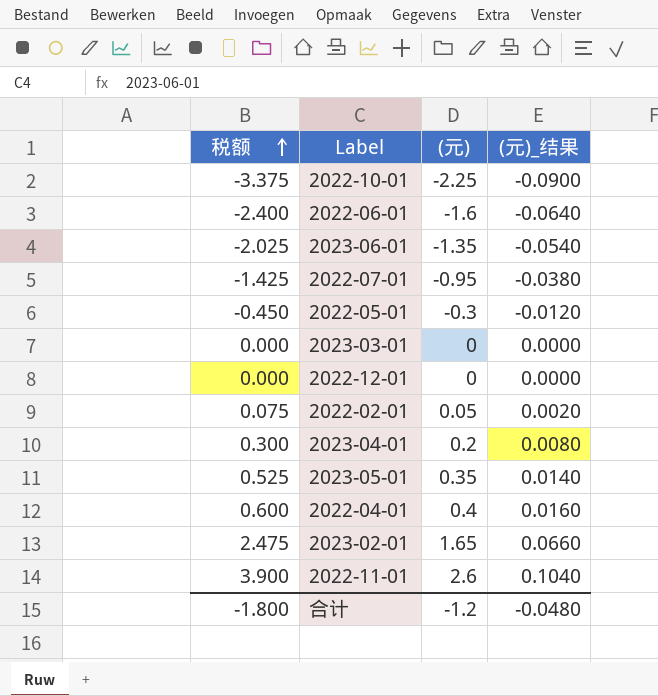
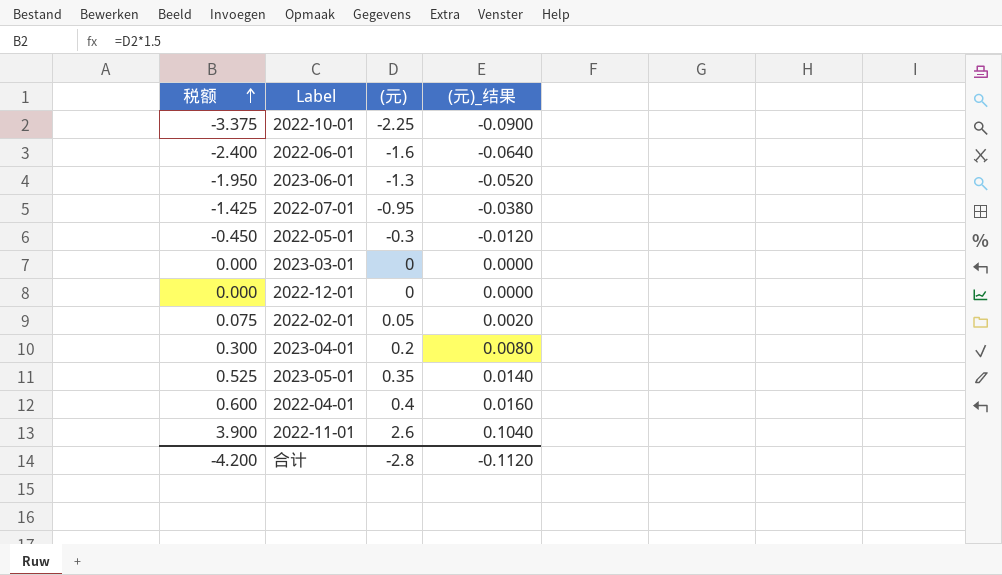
row 2023-02-01: 2.475 | 1.65 | 0.0660 -> none
2023-06-01 | 税额: -2.025 -> -1.950
2023-06-01 | (元): -1.35 -> -1.3
2023-06-01 | (元)_结果: -0.0540 -> -0.0520
合计 | 税额: -1.800 -> -4.200
合计 | (元): -1.2 -> -2.8
合计 | (元)_结果: -0.0480 -> -0.1120

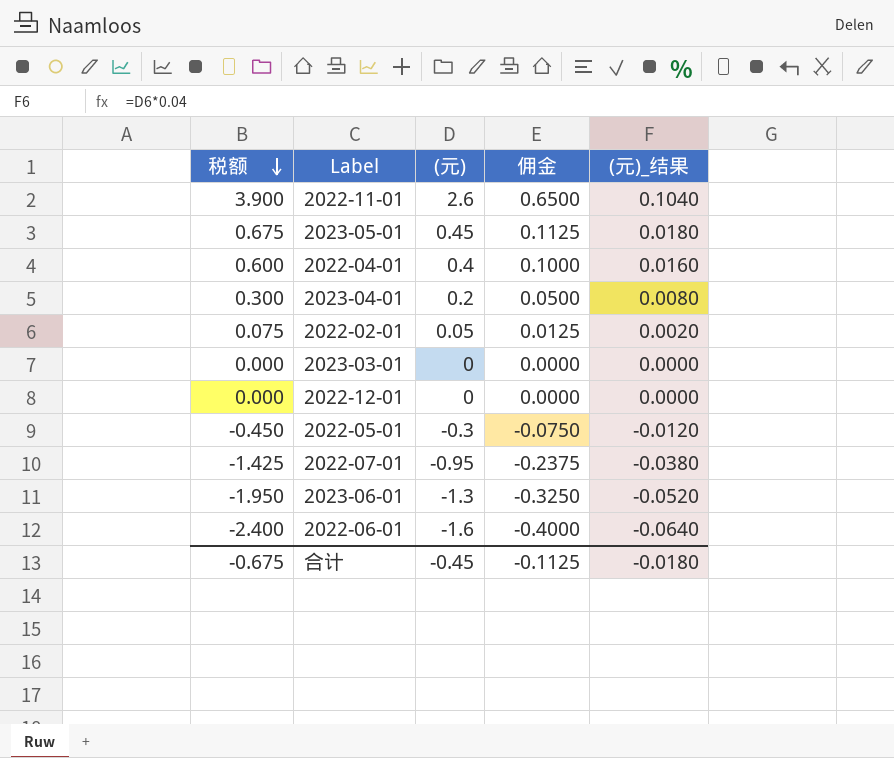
row order: 税额 ascending -> 税额 descending
column 佣金 | formula: none -> [(元)] * 0.25
row 2022-10-01: -3.375 | -2.25 | -0.0900 -> none
2023-05-01 | 税额: 0.525 -> 0.675
2023-05-01 | (元): 0.35 -> 0.45
2023-05-01 | (元)_结果: 0.0140 -> 0.0180
合计 | 税额: -4.200 -> -0.675
合计 | (元): -2.8 -> -0.45
合计 | (元)_结果: -0.1120 -> -0.0180

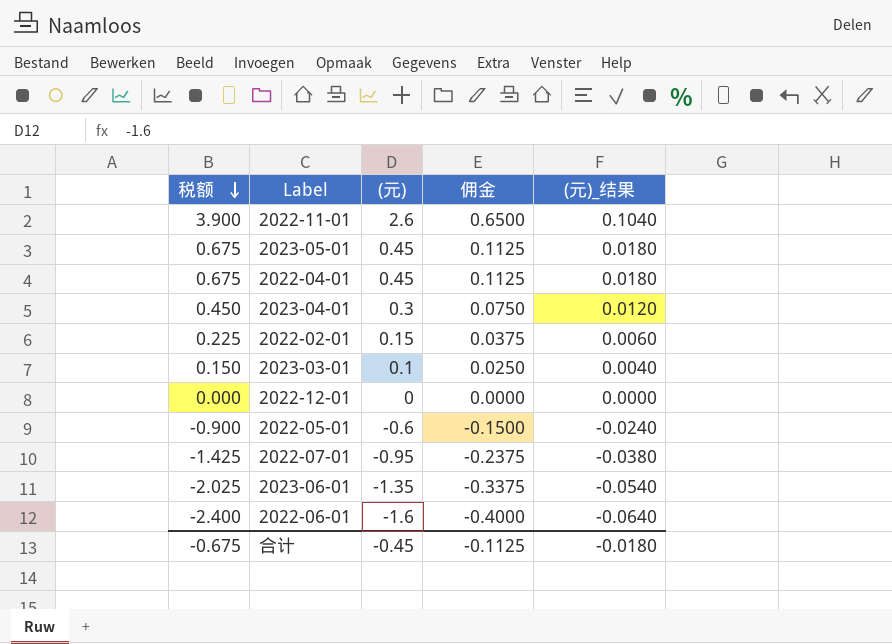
2022-04-01 | 税额: 0.600 -> 0.675
2022-04-01 | (元): 0.4 -> 0.45
2022-04-01 | 佣金: 0.1000 -> 0.1125
2022-04-01 | (元)_结果: 0.0160 -> 0.0180
2023-04-01 | 税额: 0.300 -> 0.450
2023-04-01 | (元): 0.2 -> 0.3
2023-04-01 | 佣金: 0.0500 -> 0.0750
2023-04-01 | (元)_结果: 0.0080 -> 0.0120
2022-02-01 | 税额: 0.075 -> 0.225
2022-02-01 | (元): 0.05 -> 0.15
2022-02-01 | 佣金: 0.0125 -> 0.0375
2022-02-01 | (元)_结果: 0.0020 -> 0.0060
2023-03-01 | 税额: 0.000 -> 0.150
2023-03-01 | (元): 0 -> 0.1
2023-03-01 | 佣金: 0.0000 -> 0.0250
2023-03-01 | (元)_结果: 0.0000 -> 0.0040
2022-05-01 | 税额: -0.450 -> -0.900
2022-05-01 | (元): -0.3 -> -0.6
2022-05-01 | 佣金: -0.0750 -> -0.1500
2022-05-01 | (元)_结果: -0.0120 -> -0.0240
2023-06-01 | 税额: -1.950 -> -2.025
2023-06-01 | (元): -1.3 -> -1.35
2023-06-01 | 佣金: -0.3250 -> -0.3375
2023-06-01 | (元)_结果: -0.0520 -> -0.0540

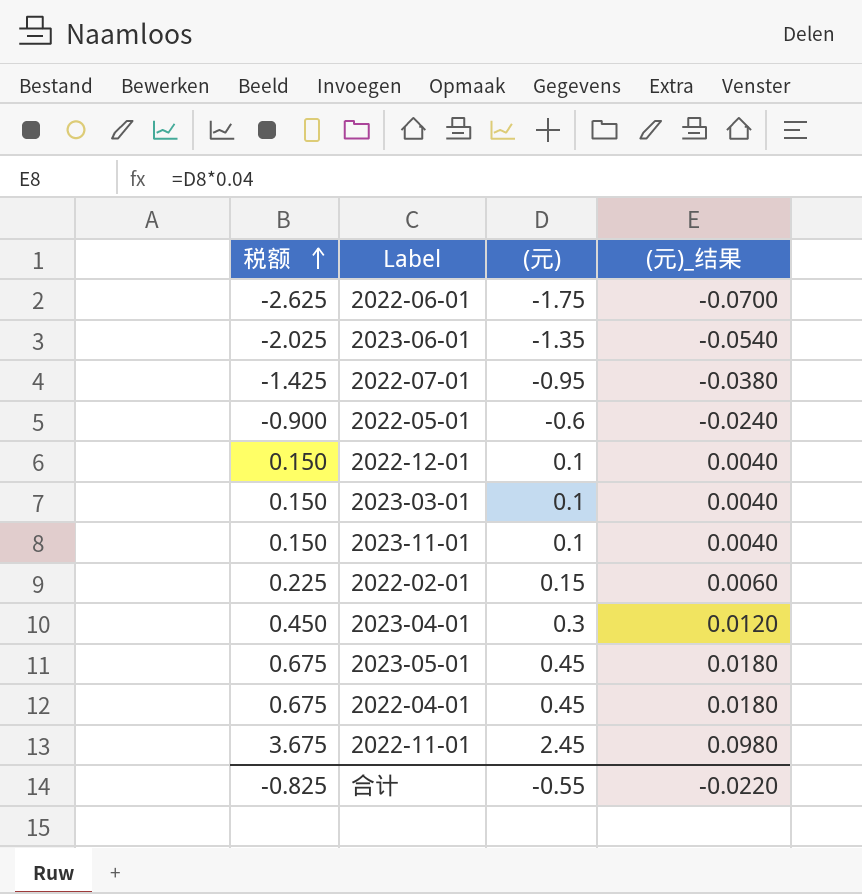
row order: 税额 descending -> 税额 ascending
column 佣金 | formula: [(元)] * 0.25 -> none
2022-06-01 | 税额: -2.400 -> -2.625
2022-06-01 | (元): -1.6 -> -1.75
2022-06-01 | (元)_结果: -0.0640 -> -0.0700
2022-12-01 | 税额: 0.000 -> 0.150
2022-12-01 | (元): 0 -> 0.1
2022-12-01 | (元)_结果: 0.0000 -> 0.0040
row 2023-11-01: none -> 0.150 | 0.1 | 0.0040
2022-11-01 | 税额: 3.900 -> 3.675
2022-11-01 | (元): 2.6 -> 2.45
2022-11-01 | (元)_结果: 0.1040 -> 0.0980
合计 | 税额: -0.675 -> -0.825
合计 | (元): -0.45 -> -0.55
合计 | (元)_结果: -0.0180 -> -0.0220

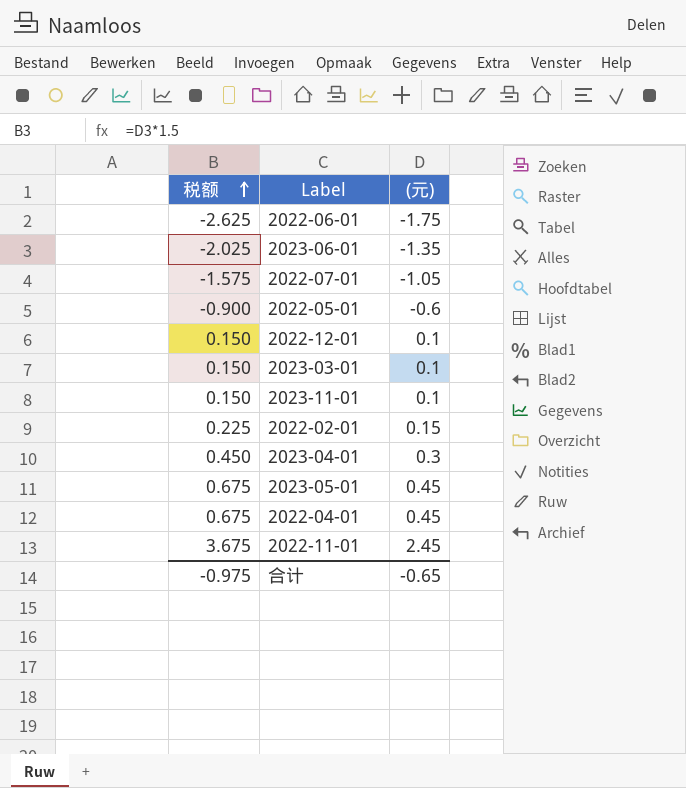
column (元)_结果 | formula: [(元)] * 0.04 -> none
2022-07-01 | 税额: -1.425 -> -1.575
2022-07-01 | (元): -0.95 -> -1.05
合计 | 税额: -0.825 -> -0.975
合计 | (元): -0.55 -> -0.65

